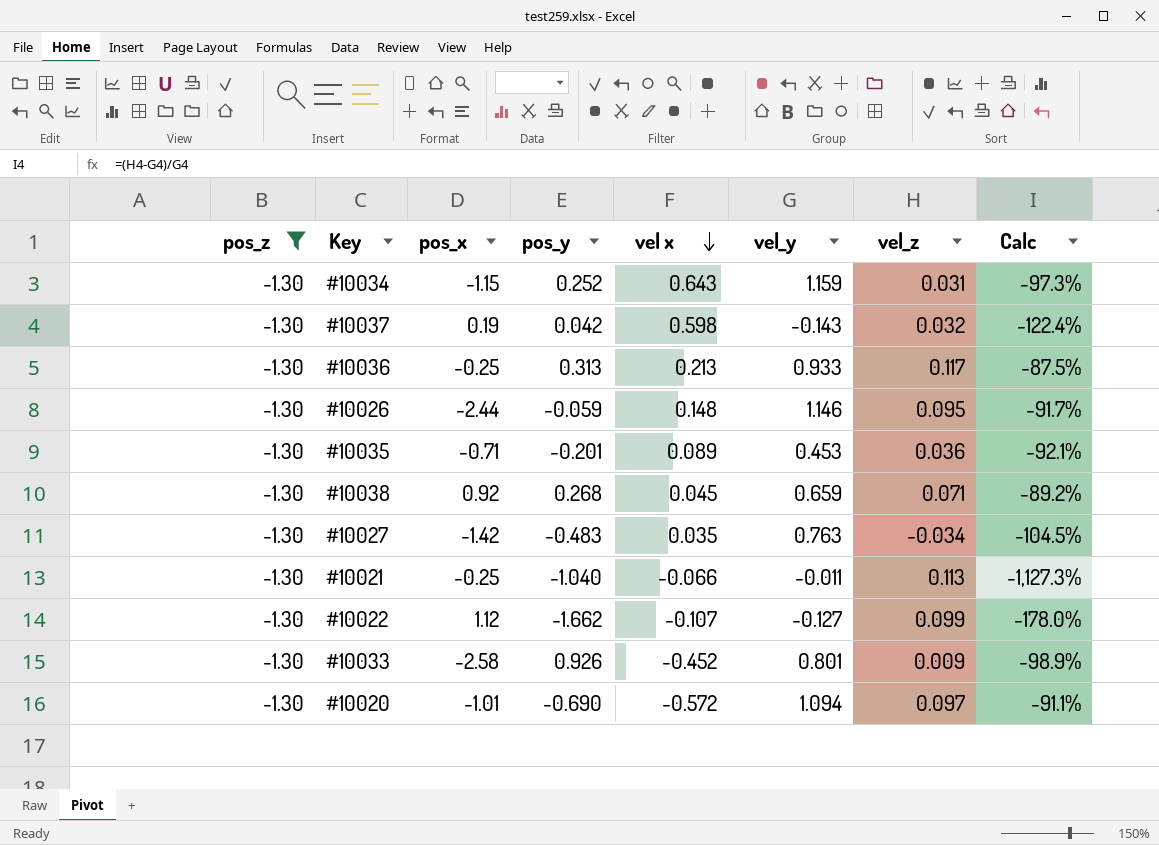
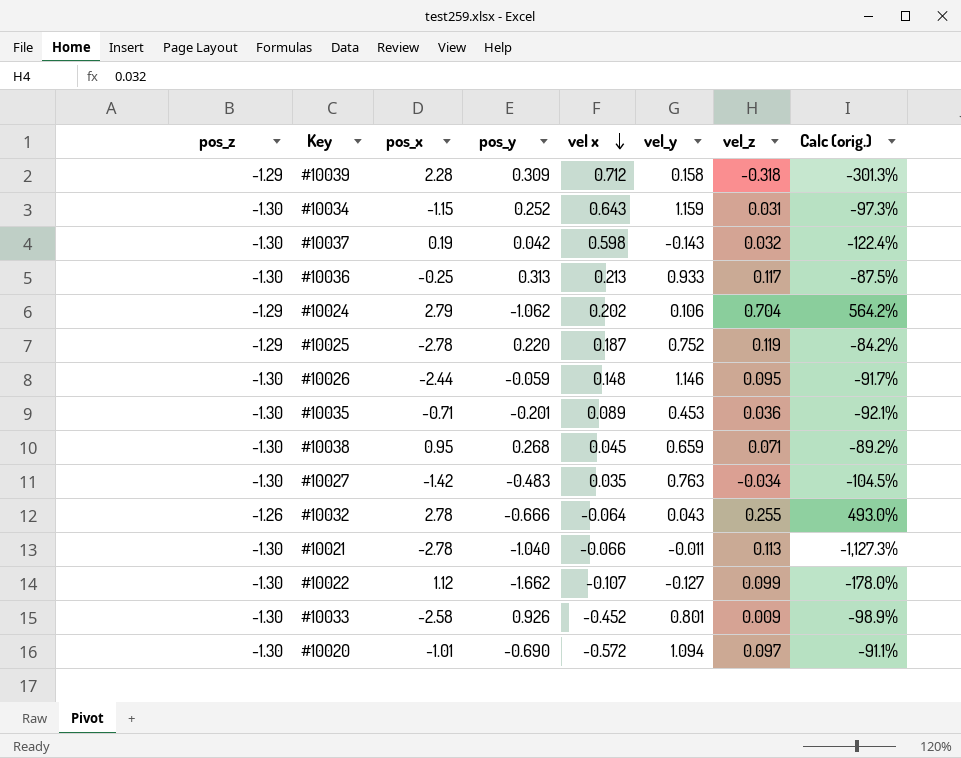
filter: pos_z = -1.30 -> none
column name: Calc -> Calc (orig.)
#10038 | pos_x: 0.92 -> 0.95
#10021 | pos_x: -0.25 -> -2.78

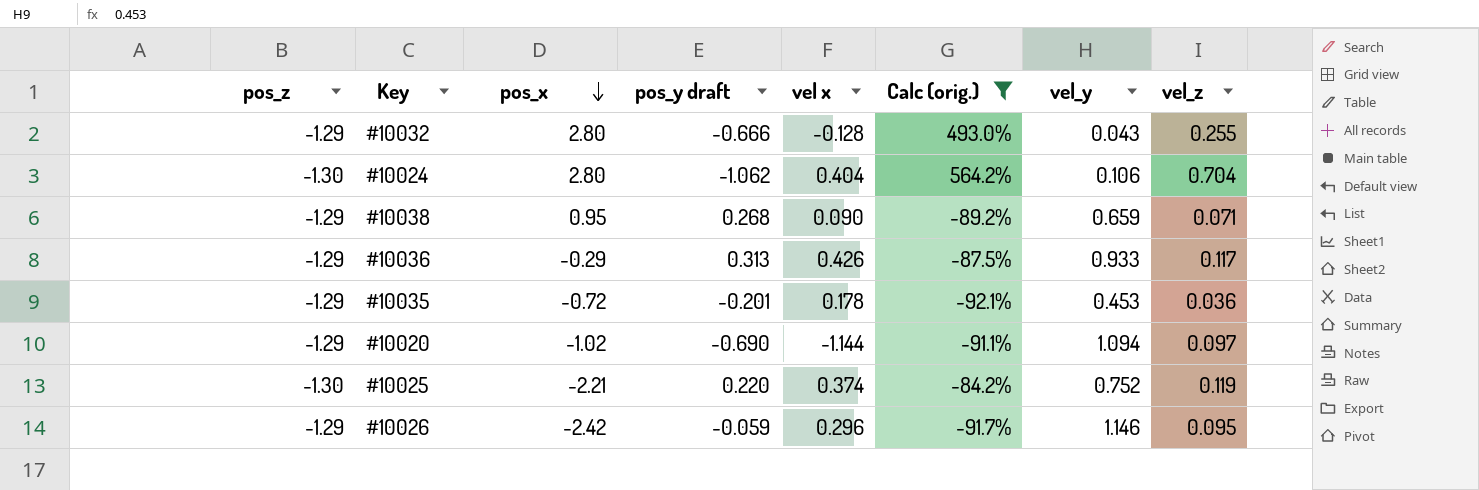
filter: none -> Calc (orig.) >= -92.1%
row order: vel x descending -> pos_x descending
column name: pos_y -> pos_y draft
column Calc (orig.) | position: 8 -> 6
#10032 | pos_z: -1.26 -> -1.29
#10032 | pos_x: 2.78 -> 2.80
#10032 | vel x: -0.064 -> -0.128
#10024 | pos_z: -1.29 -> -1.30
#10024 | pos_x: 2.79 -> 2.80
#10024 | vel x: 0.202 -> 0.404
#10038 | pos_z: -1.30 -> -1.29
#10038 | vel x: 0.045 -> 0.090
#10036 | pos_z: -1.30 -> -1.29
#10036 | pos_x: -0.25 -> -0.29
#10036 | vel x: 0.213 -> 0.426
#10035 | pos_z: -1.30 -> -1.29
#10035 | pos_x: -0.71 -> -0.72
#10035 | vel x: 0.089 -> 0.178
#10020 | pos_z: -1.30 -> -1.29
#10020 | pos_x: -1.01 -> -1.02
#10020 | vel x: -0.572 -> -1.144
#10025 | pos_z: -1.29 -> -1.30
#10025 | pos_x: -2.78 -> -2.21
#10025 | vel x: 0.187 -> 0.374
#10026 | pos_z: -1.30 -> -1.29
#10026 | pos_x: -2.44 -> -2.42
#10026 | vel x: 0.148 -> 0.296

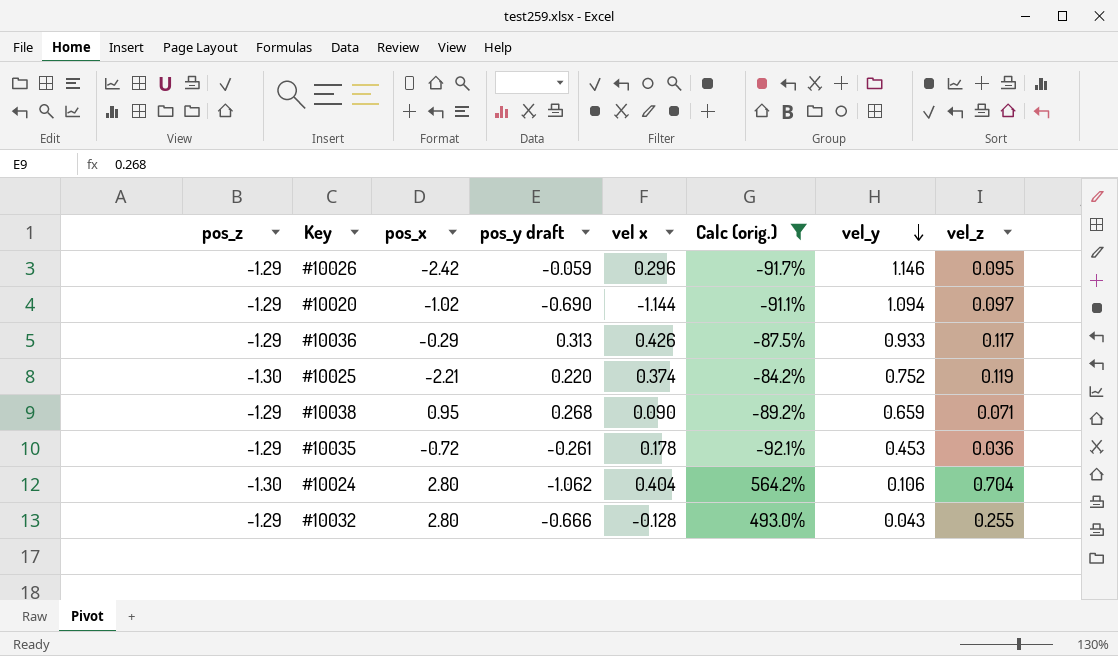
row order: pos_x descending -> vel_y descending
#10035 | pos_y draft: -0.201 -> -0.261

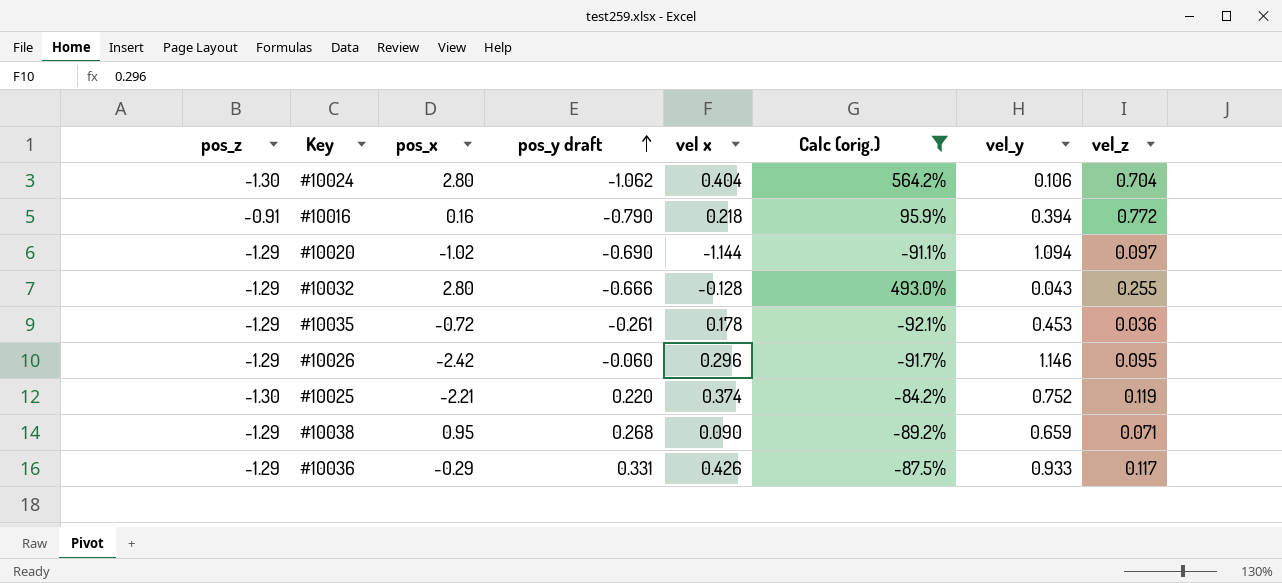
row order: vel_y descending -> pos_y draft ascending
row #10016: none -> -0.91 | 0.16 | -0.790 | 0.218 | 95.9% | 0.394 | 0.772
#10026 | pos_y draft: -0.059 -> -0.060
#10036 | pos_y draft: 0.313 -> 0.331

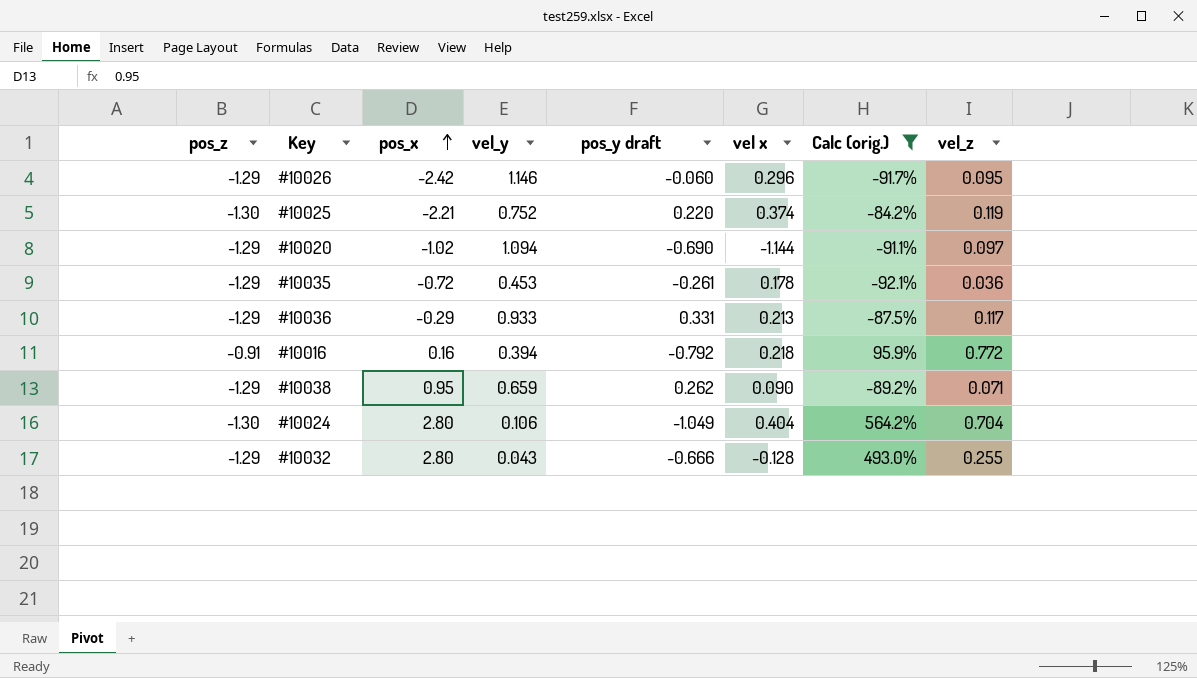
row order: pos_y draft ascending -> pos_x ascending
column vel_y | position: 7 -> 4
#10036 | vel x: 0.426 -> 0.213
#10016 | pos_y draft: -0.790 -> -0.792
#10038 | pos_y draft: 0.268 -> 0.262
#10024 | pos_y draft: -1.062 -> -1.049

